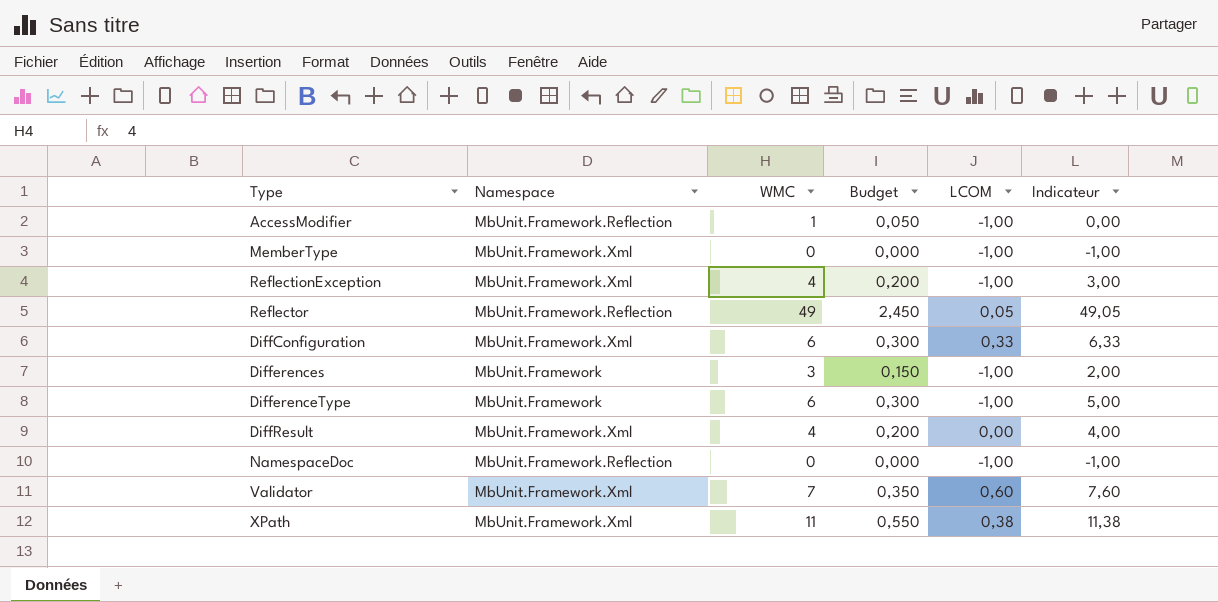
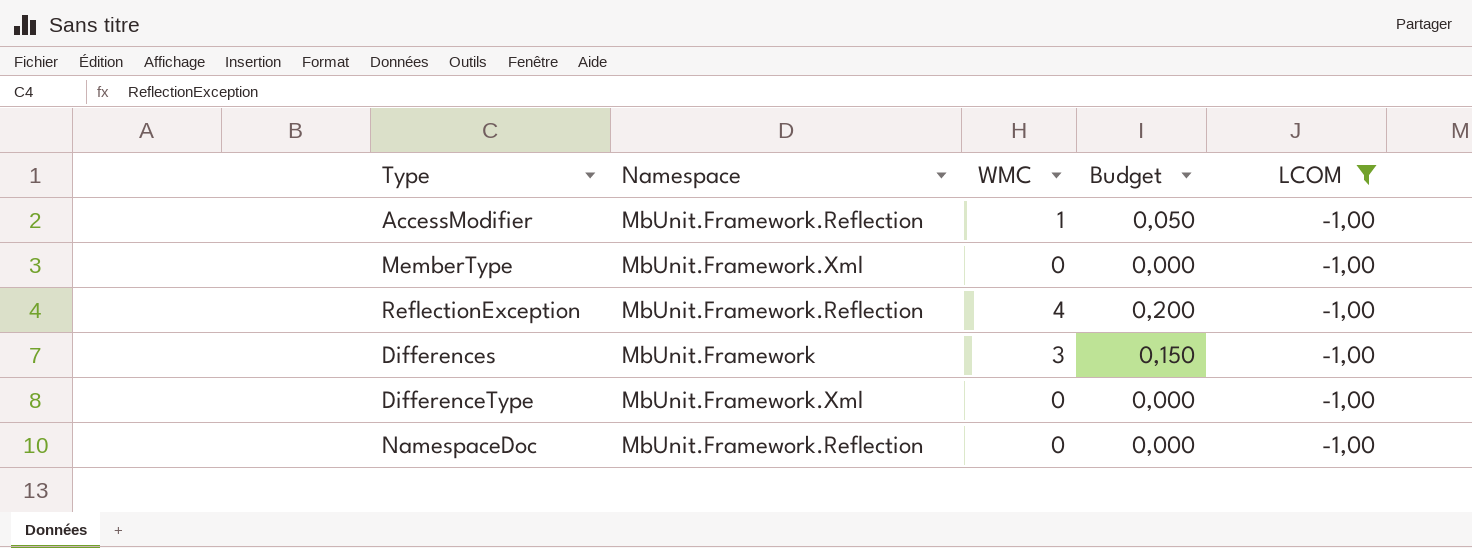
filter: none -> LCOM = -1,00
column Indicateur | formula: [WMC] + [LCOM] -> none
ReflectionException | Namespace: MbUnit.Framework.Xml -> MbUnit.Framework.Reflection
DifferenceType | Namespace: MbUnit.Framework -> MbUnit.Framework.Xml
DifferenceType | WMC: 6 -> 0
DifferenceType | Budget: 0,300 -> 0,000

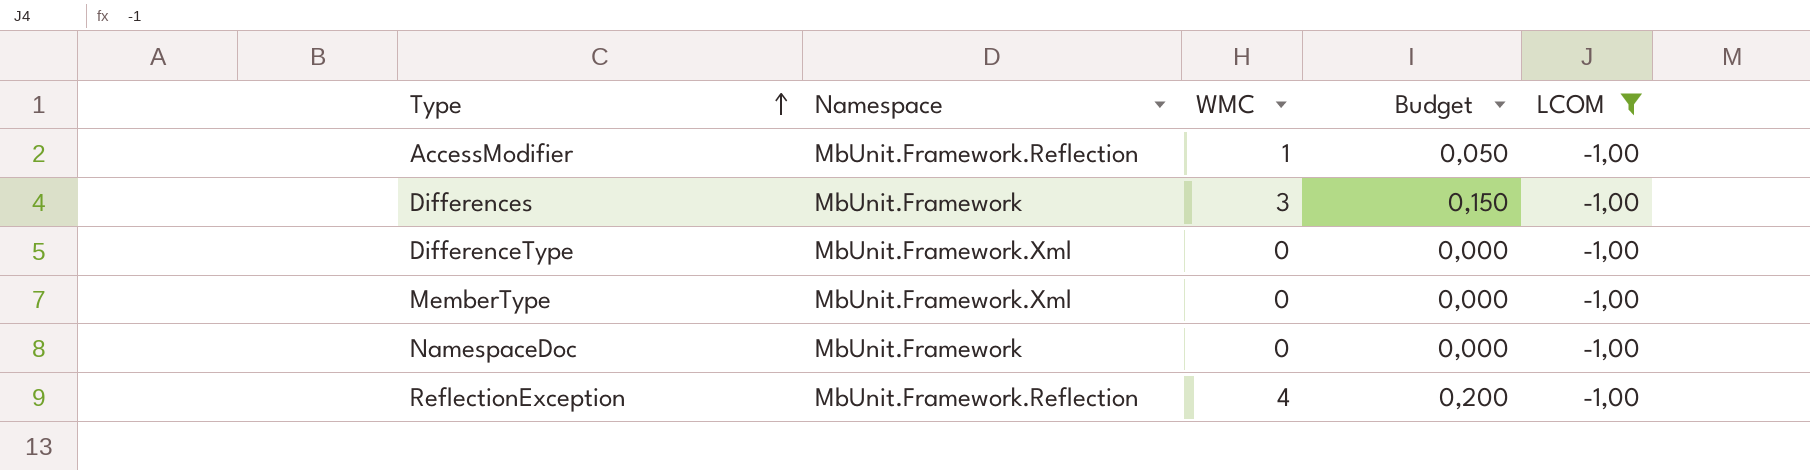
row order: none -> Type ascending
NamespaceDoc | Namespace: MbUnit.Framework.Reflection -> MbUnit.Framework

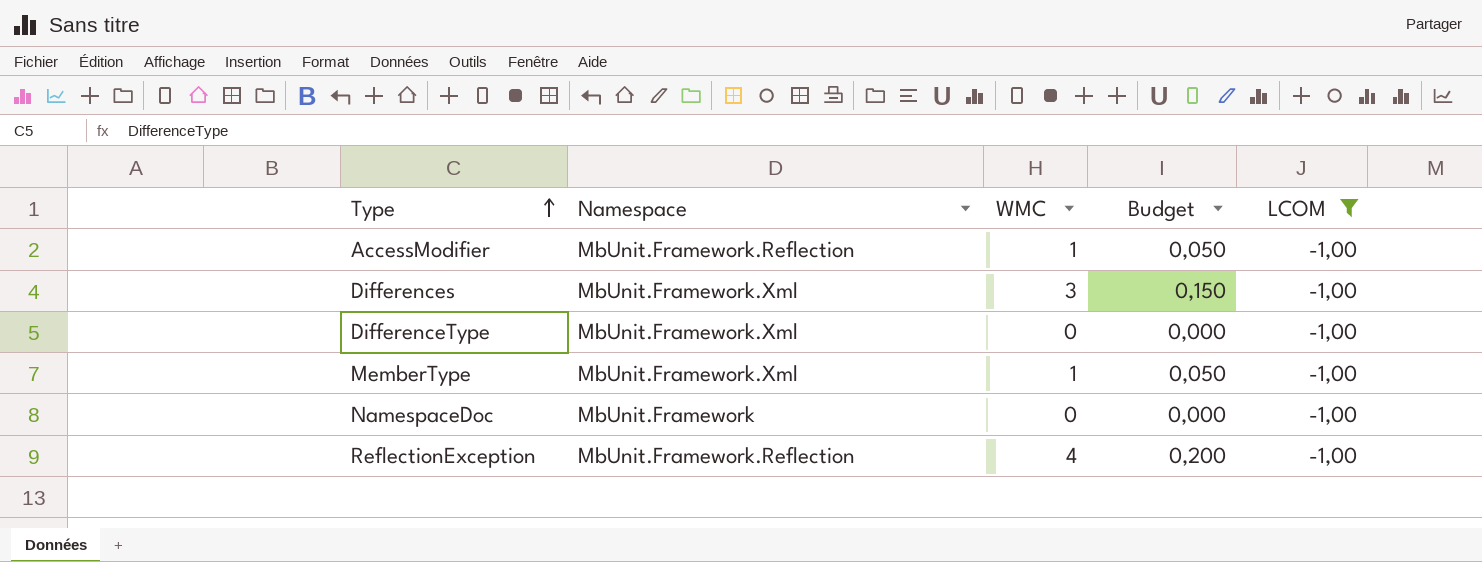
Differences | Namespace: MbUnit.Framework -> MbUnit.Framework.Xml
MemberType | WMC: 0 -> 1
MemberType | Budget: 0,000 -> 0,050

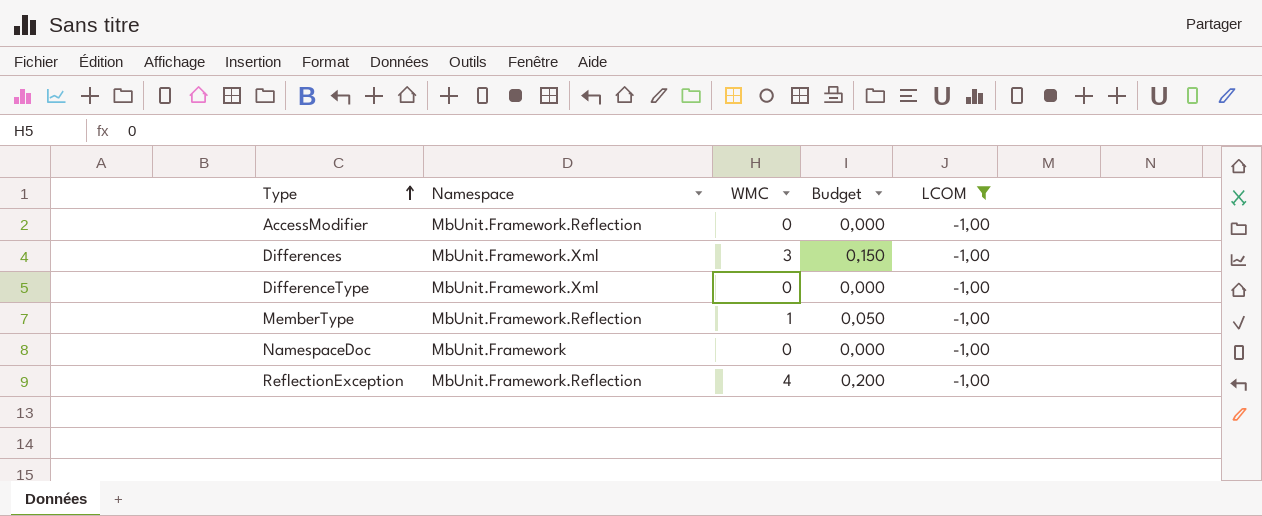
AccessModifier | WMC: 1 -> 0
AccessModifier | Budget: 0,050 -> 0,000
MemberType | Namespace: MbUnit.Framework.Xml -> MbUnit.Framework.Reflection

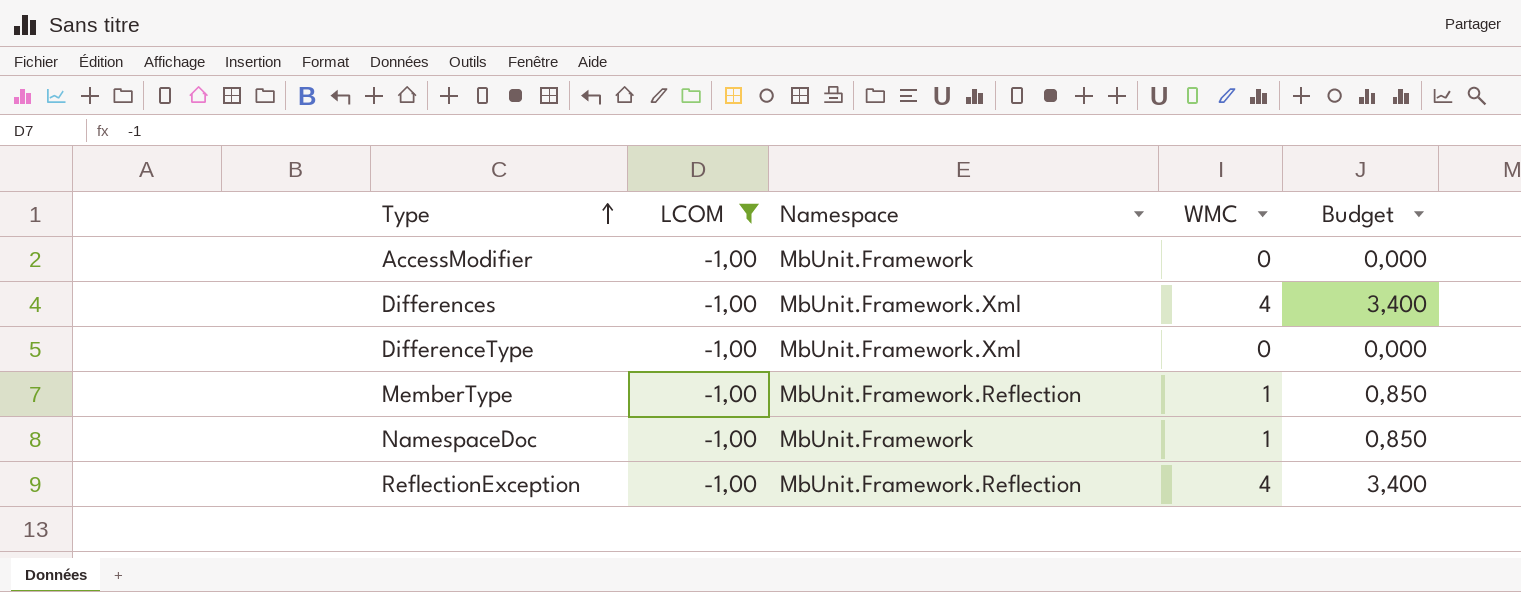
column LCOM | position: 5 -> 2
column Budget | formula: [WMC] * 0,05 -> [WMC] * 0,85
AccessModifier | Namespace: MbUnit.Framework.Reflection -> MbUnit.Framework
Differences | WMC: 3 -> 4
NamespaceDoc | WMC: 0 -> 1

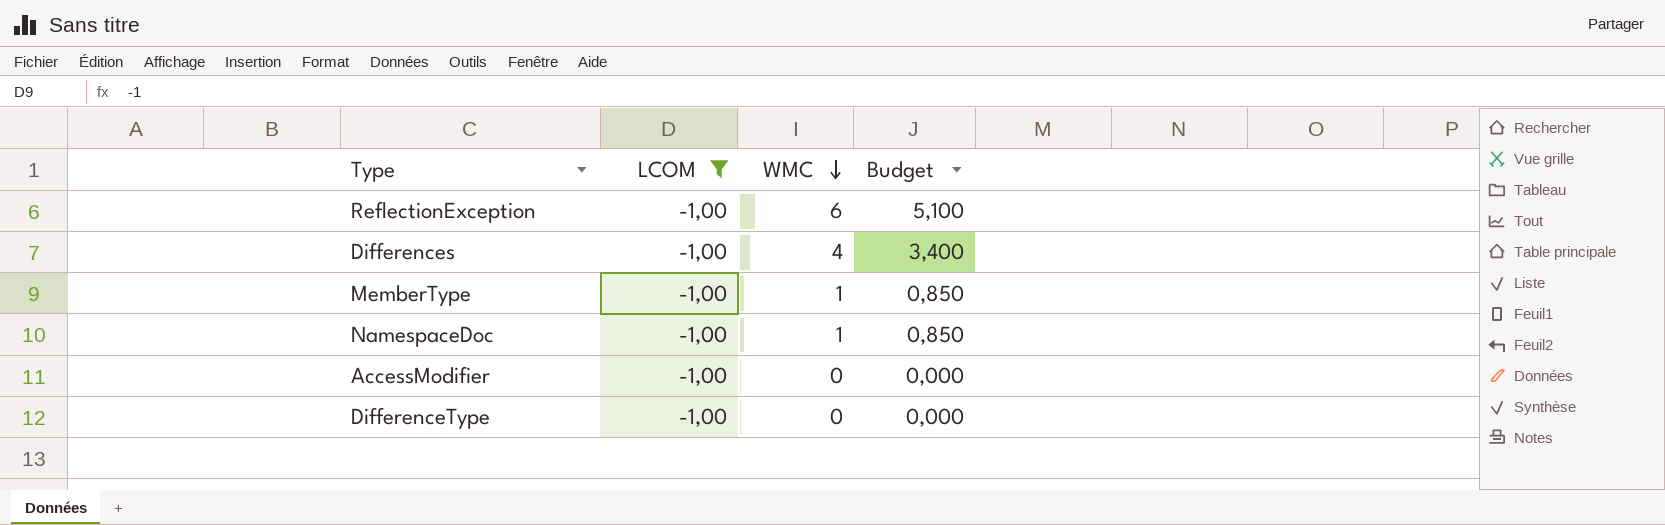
row order: Type ascending -> WMC descending
column Namespace | position: 3 -> none
ReflectionException | WMC: 4 -> 6
ReflectionException | Budget: 3,400 -> 5,100

